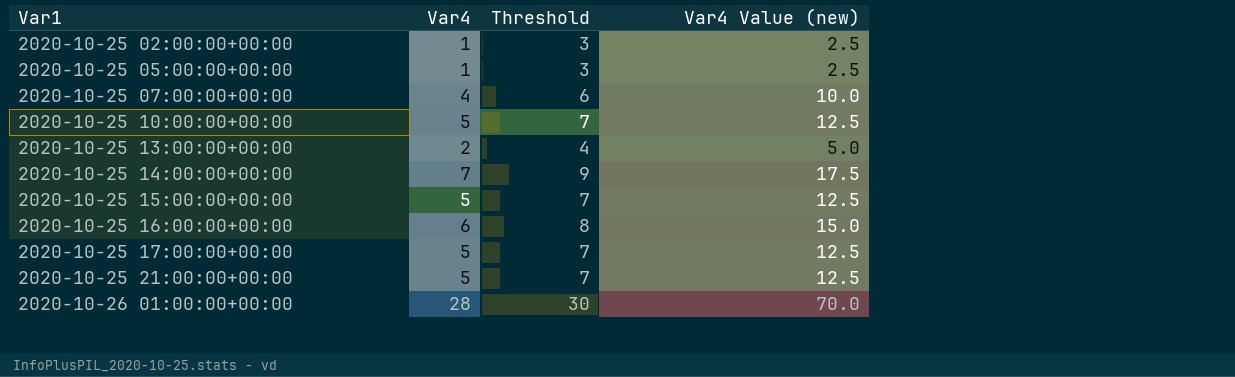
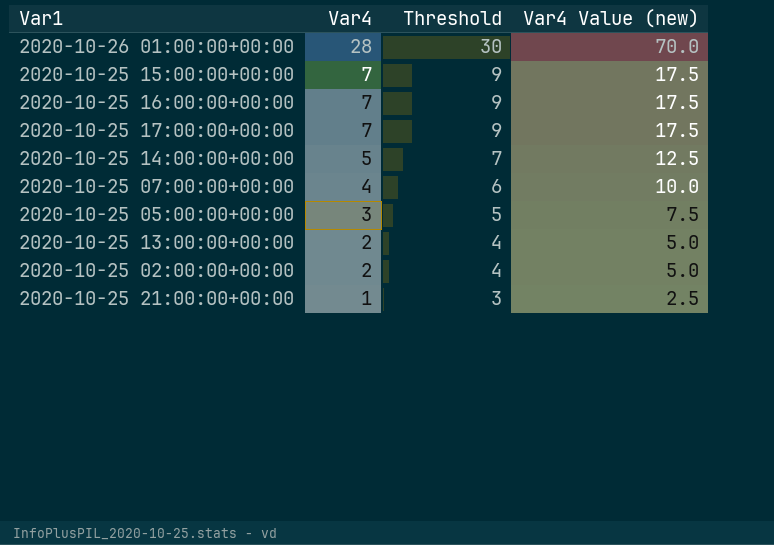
row order: Var1 ascending -> Var4 descending
row 2020-10-25 10:00:00+00:00: 5 | 7 | 12.5 -> none
2020-10-25 15:00:00+00:00 | Var4: 5 -> 7
2020-10-25 15:00:00+00:00 | Threshold: 7 -> 9
2020-10-25 15:00:00+00:00 | Var4 Value (new): 12.5 -> 17.5
2020-10-25 16:00:00+00:00 | Var4: 6 -> 7
2020-10-25 16:00:00+00:00 | Threshold: 8 -> 9
2020-10-25 16:00:00+00:00 | Var4 Value (new): 15.0 -> 17.5
2020-10-25 17:00:00+00:00 | Var4: 5 -> 7
2020-10-25 17:00:00+00:00 | Threshold: 7 -> 9
2020-10-25 17:00:00+00:00 | Var4 Value (new): 12.5 -> 17.5
2020-10-25 14:00:00+00:00 | Var4: 7 -> 5
2020-10-25 14:00:00+00:00 | Threshold: 9 -> 7
2020-10-25 14:00:00+00:00 | Var4 Value (new): 17.5 -> 12.5
2020-10-25 05:00:00+00:00 | Var4: 1 -> 3
2020-10-25 05:00:00+00:00 | Threshold: 3 -> 5
2020-10-25 05:00:00+00:00 | Var4 Value (new): 2.5 -> 7.5
2020-10-25 02:00:00+00:00 | Var4: 1 -> 2
2020-10-25 02:00:00+00:00 | Threshold: 3 -> 4
2020-10-25 02:00:00+00:00 | Var4 Value (new): 2.5 -> 5.0
2020-10-25 21:00:00+00:00 | Var4: 5 -> 1
2020-10-25 21:00:00+00:00 | Threshold: 7 -> 3
2020-10-25 21:00:00+00:00 | Var4 Value (new): 12.5 -> 2.5

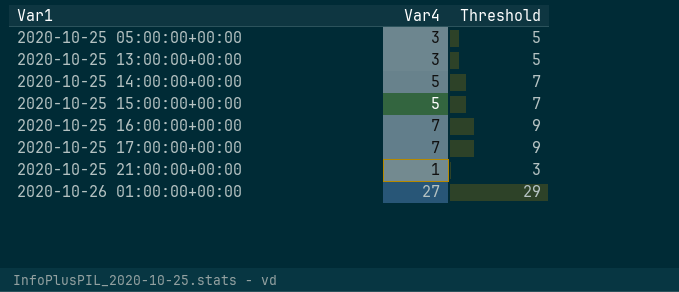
row order: Var4 descending -> Var1 ascending
column Var4 Value (new) | formula: [Var4] * 2.5 -> none
row 2020-10-25 07:00:00+00:00: 4 | 6 | 10.0 -> none
row 2020-10-25 02:00:00+00:00: 2 | 4 | 5.0 -> none
2020-10-25 13:00:00+00:00 | Var4: 2 -> 3
2020-10-25 13:00:00+00:00 | Threshold: 4 -> 5
2020-10-25 15:00:00+00:00 | Var4: 7 -> 5
2020-10-25 15:00:00+00:00 | Threshold: 9 -> 7
2020-10-26 01:00:00+00:00 | Var4: 28 -> 27
2020-10-26 01:00:00+00:00 | Threshold: 30 -> 29

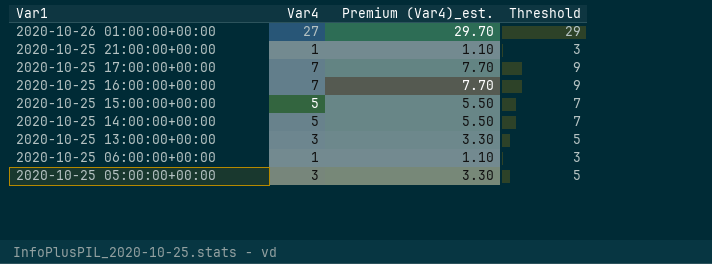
row order: Var1 ascending -> Var1 descending
column Premium (Var4)_est. | formula: none -> [Var4] * 1.1
row 2020-10-25 06:00:00+00:00: none -> 1 | 1.10 | 3

